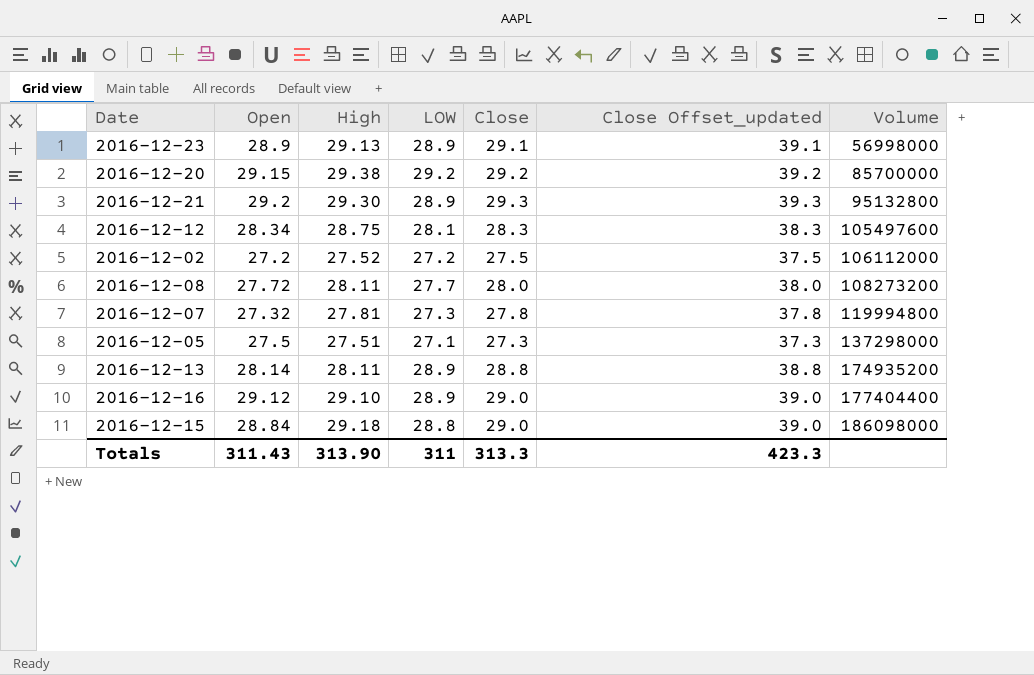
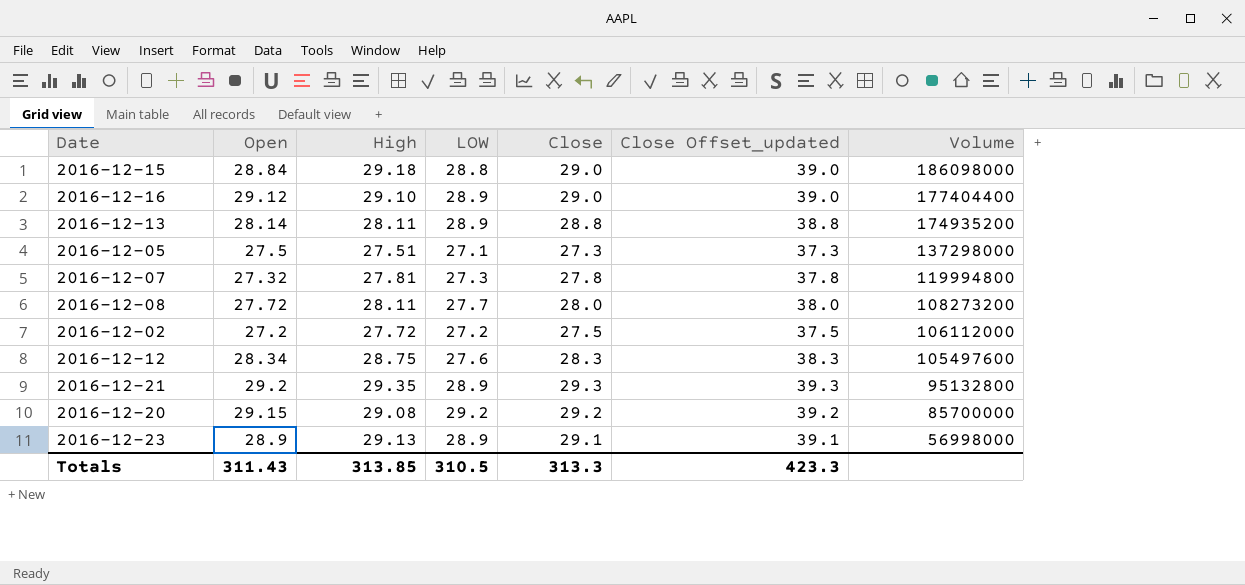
row order: Volume ascending -> Volume descending
2016-12-02 | High: 27.52 -> 27.72
2016-12-12 | LOW: 28.1 -> 27.6
2016-12-21 | High: 29.30 -> 29.35
2016-12-20 | High: 29.38 -> 29.08
Totals | High: 313.90 -> 313.85
Totals | LOW: 311 -> 310.5

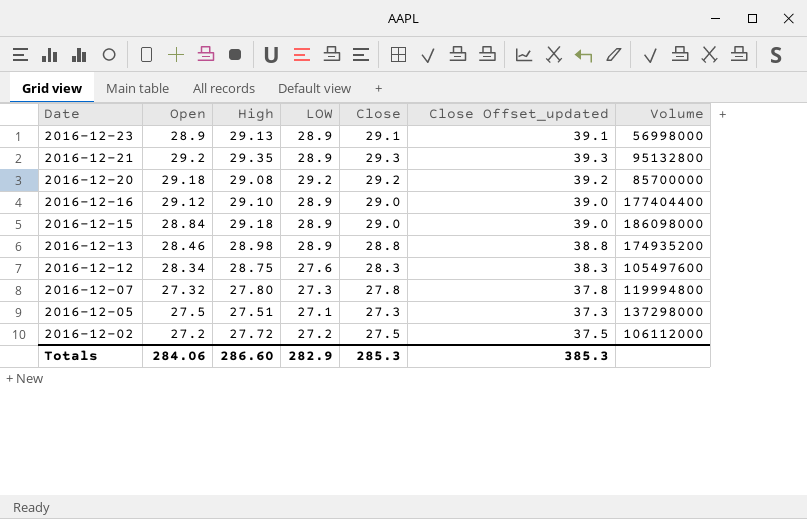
row order: Volume descending -> Date descending
row 2016-12-08: 27.72 | 28.11 | 27.7 | 28.0 | 38.0 | 108273200 -> none
2016-12-20 | Open: 29.15 -> 29.18
2016-12-15 | LOW: 28.8 -> 28.9
2016-12-13 | Open: 28.14 -> 28.46
2016-12-13 | High: 28.11 -> 28.98
2016-12-07 | High: 27.81 -> 27.80
Totals | Open: 311.43 -> 284.06
Totals | High: 313.85 -> 286.60
Totals | LOW: 310.5 -> 282.9
Totals | Close: 313.3 -> 285.3
Totals | Close Offset_updated: 423.3 -> 385.3

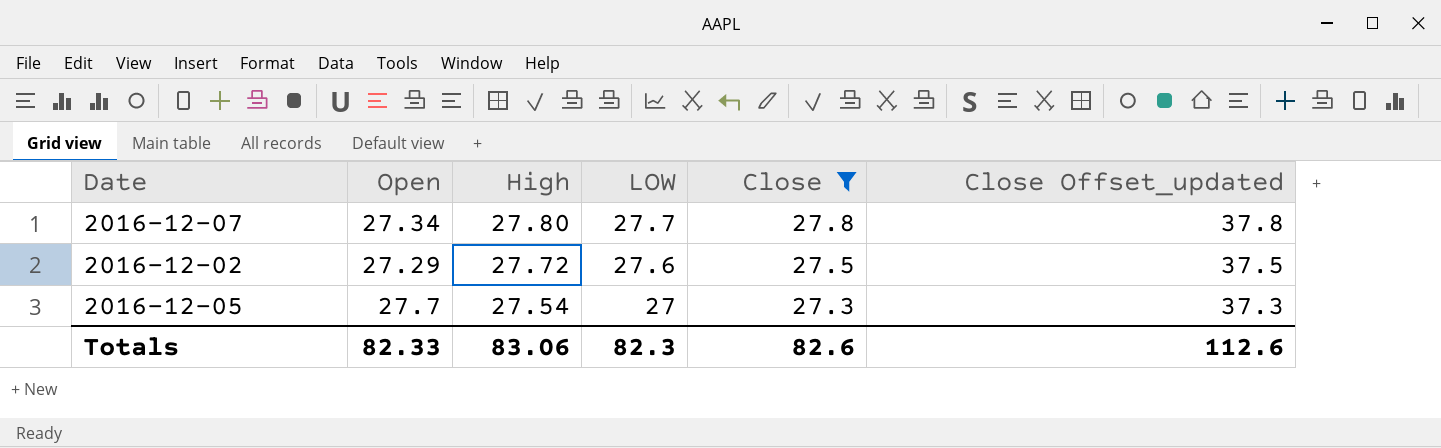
filter: none -> Close <= 27.8
row order: Date descending -> High descending
column Volume | position: 7 -> none
2016-12-07 | Open: 27.32 -> 27.34
2016-12-07 | LOW: 27.3 -> 27.7
2016-12-02 | Open: 27.2 -> 27.29
2016-12-02 | LOW: 27.2 -> 27.6
2016-12-05 | Open: 27.5 -> 27.7
2016-12-05 | High: 27.51 -> 27.54
2016-12-05 | LOW: 27.1 -> 27
Totals | Open: 284.06 -> 82.33
Totals | High: 286.60 -> 83.06
Totals | LOW: 282.9 -> 82.3
Totals | Close: 285.3 -> 82.6
Totals | Close Offset_updated: 385.3 -> 112.6

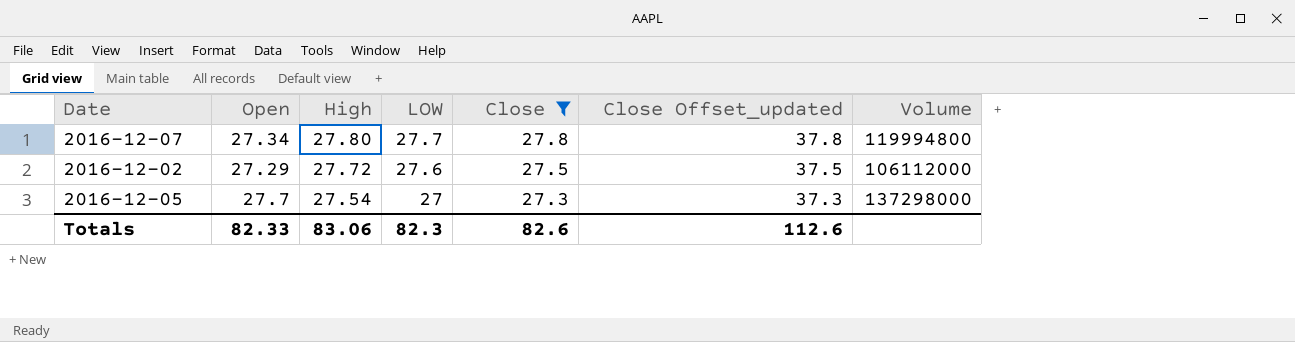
column Volume | position: none -> 7

